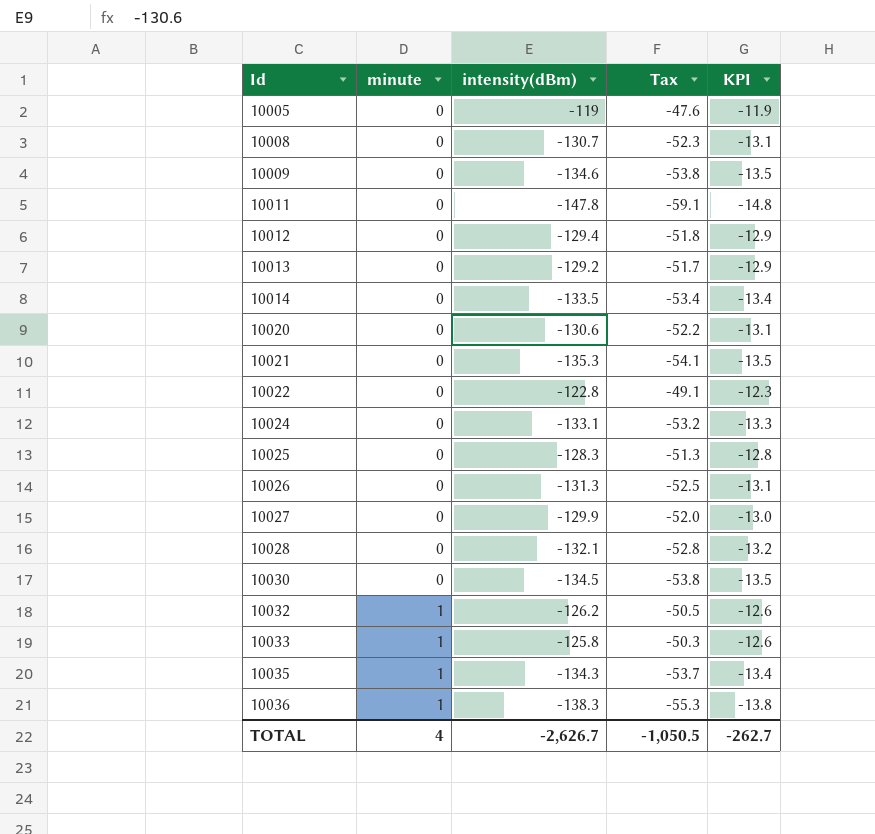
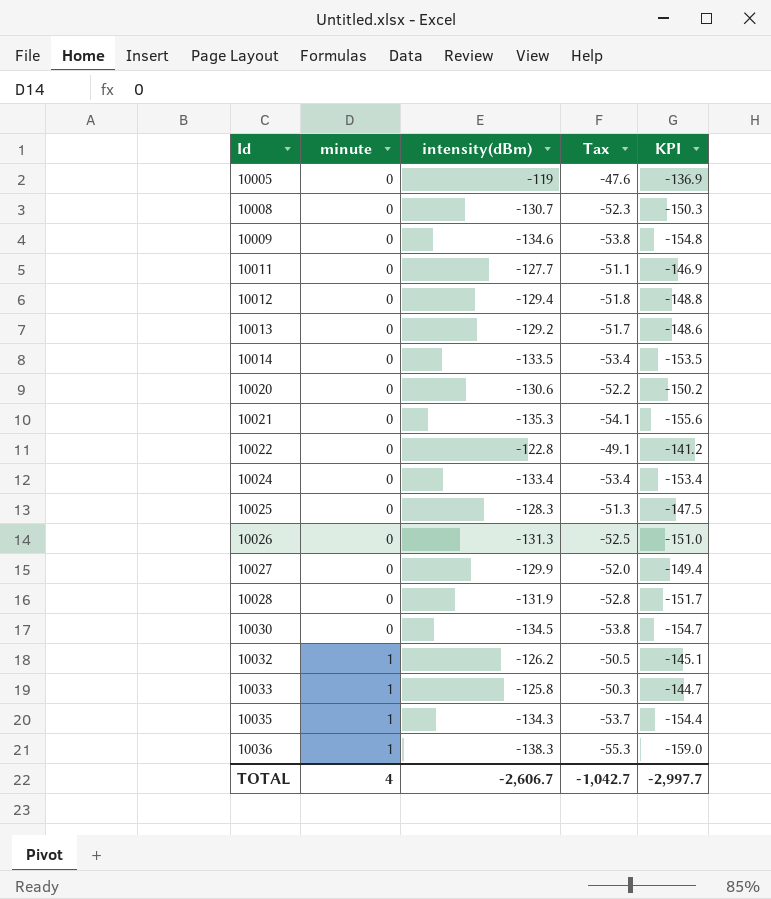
column KPI | formula: [intensity(dBm)] * 0.1 -> [intensity(dBm)] * 1.15
10011 | intensity(dBm): -147.8 -> -127.7
10011 | Tax: -59.1 -> -51.1
10024 | intensity(dBm): -133.1 -> -133.4
10024 | Tax: -53.2 -> -53.4
10028 | intensity(dBm): -132.1 -> -131.9
TOTAL | intensity(dBm): -2,626.7 -> -2,606.7
TOTAL | Tax: -1,050.5 -> -1,042.7
TOTAL | KPI: -262.7 -> -2,997.7

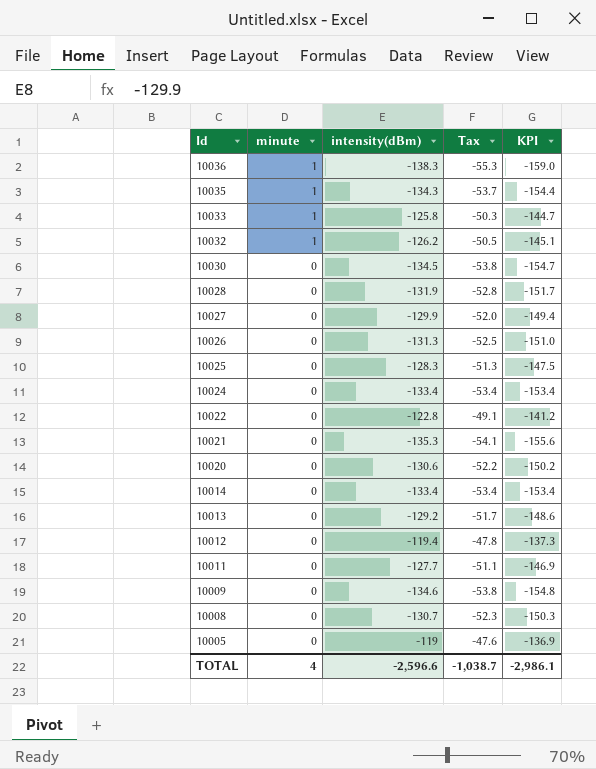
row order: Id ascending -> Id descending
10014 | intensity(dBm): -133.5 -> -133.4
10014 | KPI: -153.5 -> -153.4
10012 | intensity(dBm): -129.4 -> -119.4
10012 | Tax: -51.8 -> -47.8
10012 | KPI: -148.8 -> -137.3
TOTAL | intensity(dBm): -2,606.7 -> -2,596.6
TOTAL | Tax: -1,042.7 -> -1,038.7
TOTAL | KPI: -2,997.7 -> -2,986.1

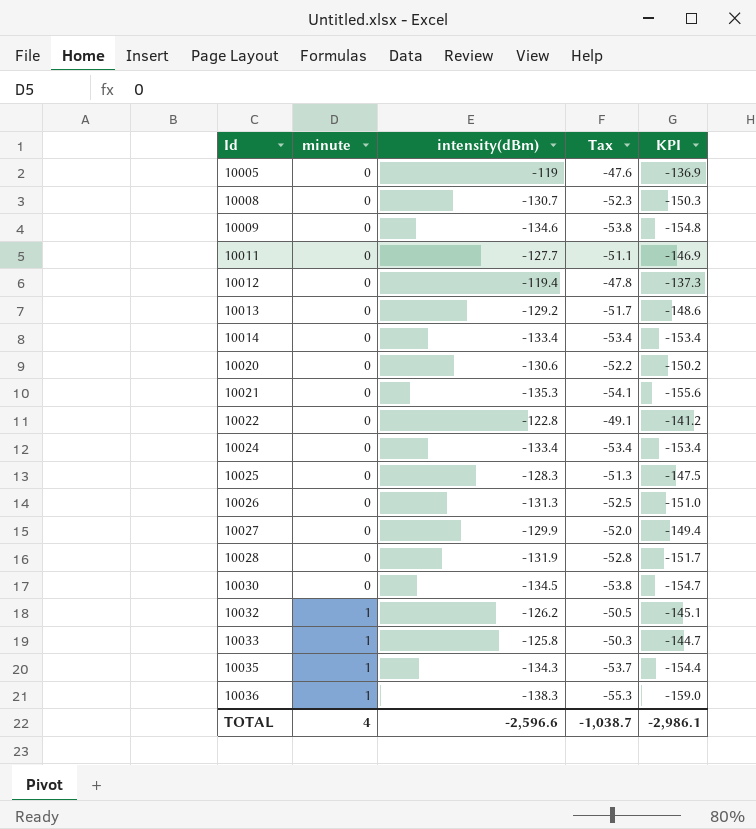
row order: Id descending -> Id ascending

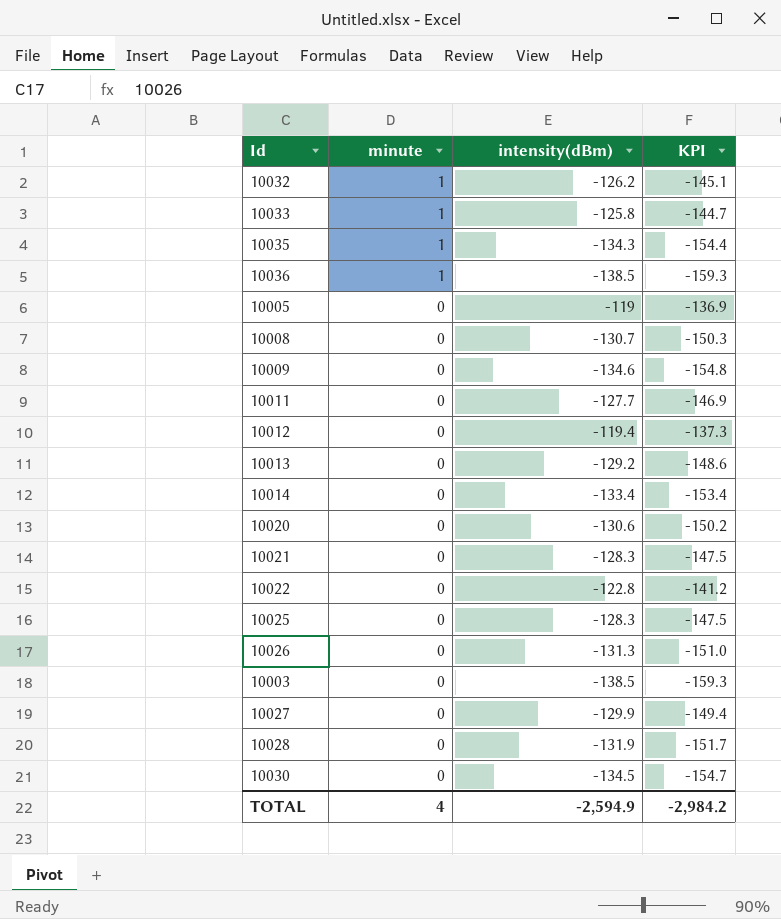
row order: Id ascending -> minute descending
column Tax | formula: [intensity(dBm)] * 0.4 -> none
row 10024: 0 | -133.4 | -53.4 | -153.4 -> none
10036 | intensity(dBm): -138.3 -> -138.5
10036 | KPI: -159.0 -> -159.3
10021 | intensity(dBm): -135.3 -> -128.3
10021 | KPI: -155.6 -> -147.5
row 10003: none -> 0 | -138.5 | -159.3
TOTAL | intensity(dBm): -2,596.6 -> -2,594.9
TOTAL | KPI: -2,986.1 -> -2,984.2

